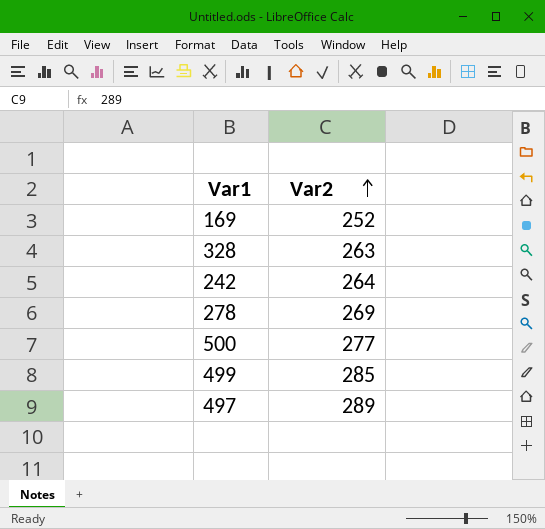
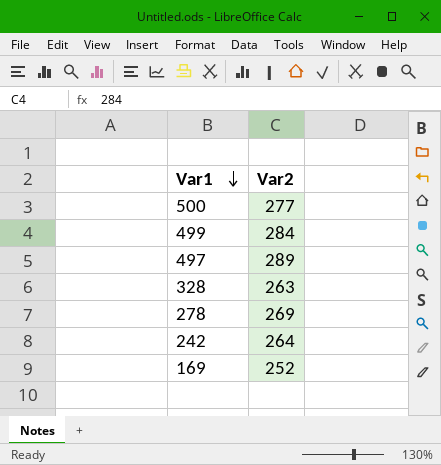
row order: Var2 ascending -> Var1 descending
499 | Var2: 285 -> 284

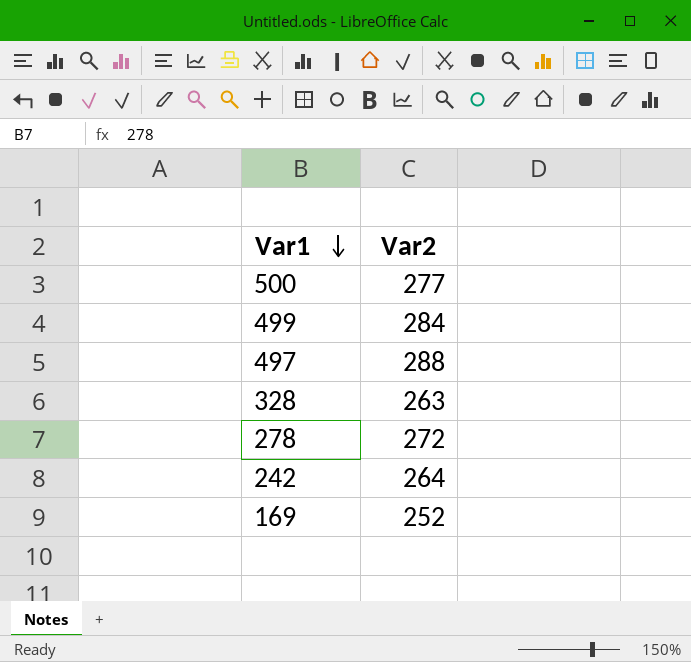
497 | Var2: 289 -> 288
278 | Var2: 269 -> 272

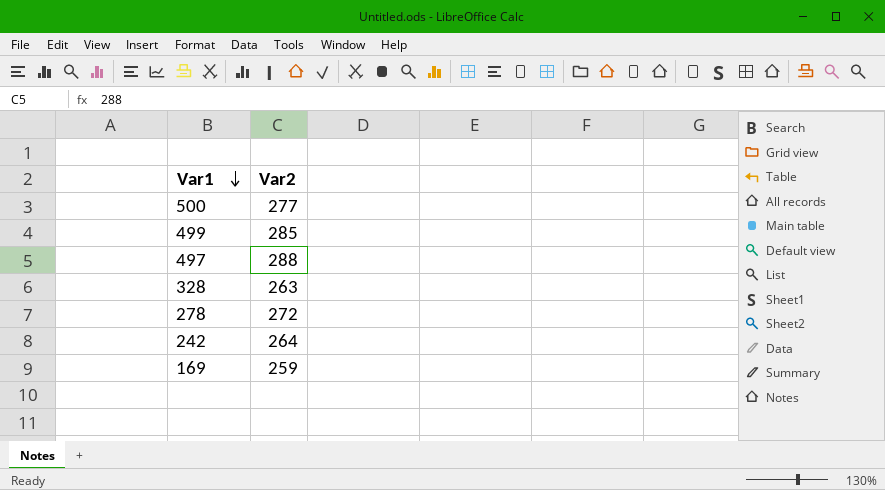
499 | Var2: 284 -> 285
169 | Var2: 252 -> 259

